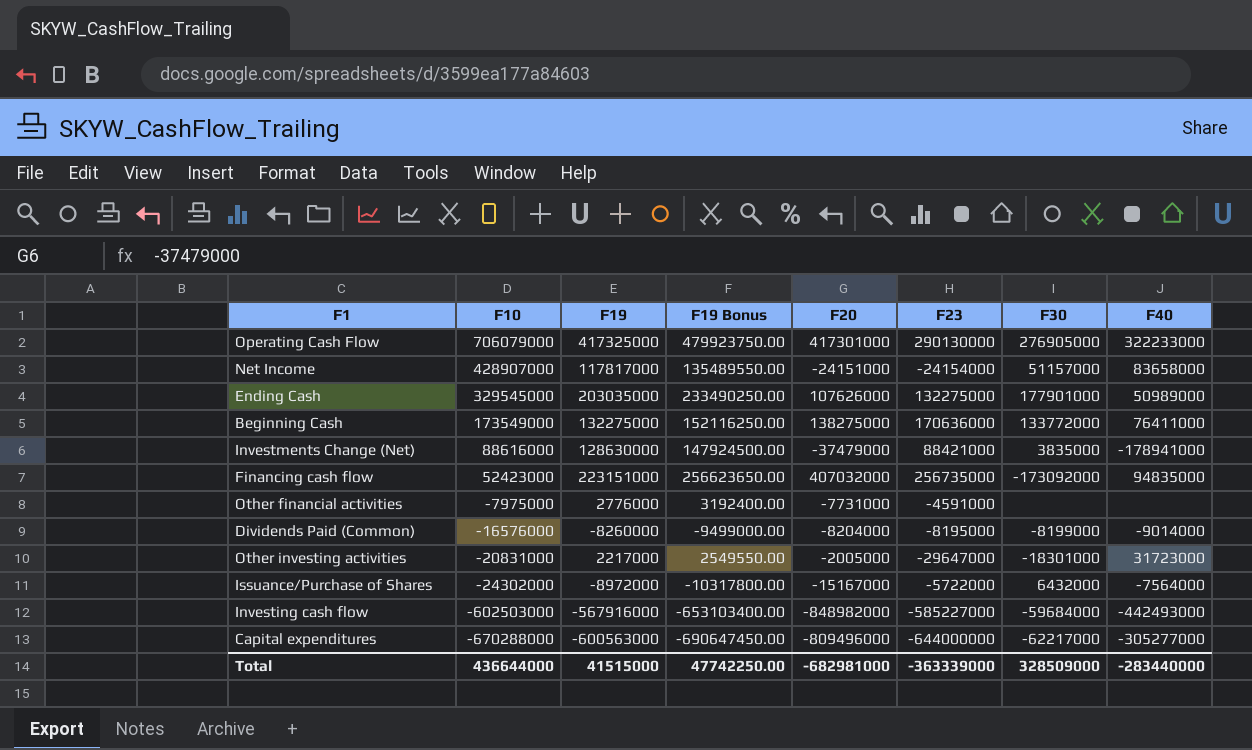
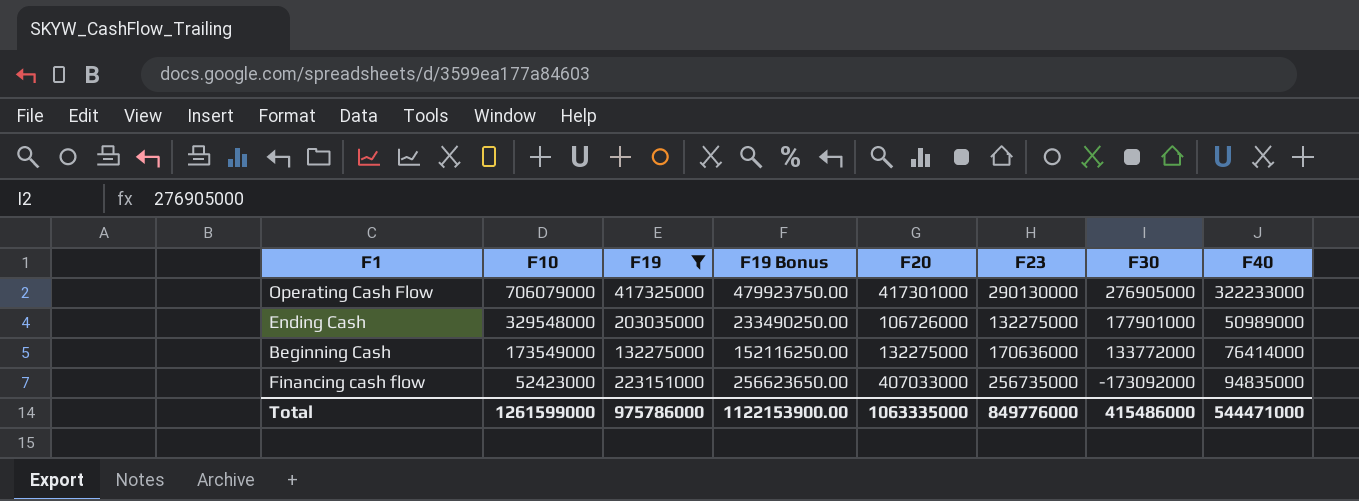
filter: none -> F19 >= 132275000
Ending Cash | F10: 329545000 -> 329548000
Ending Cash | F20: 107626000 -> 106726000
Beginning Cash | F20: 138275000 -> 132275000
Beginning Cash | F40: 76411000 -> 76414000
Financing cash flow | F20: 407032000 -> 407033000
Total | F10: 436644000 -> 1261599000
Total | F19: 41515000 -> 975786000
Total | F19 Bonus: 47742250.00 -> 1122153900.00
Total | F20: -682981000 -> 1063335000
Total | F23: -363339000 -> 849776000
Total | F30: 328509000 -> 415486000
Total | F40: -283440000 -> 544471000

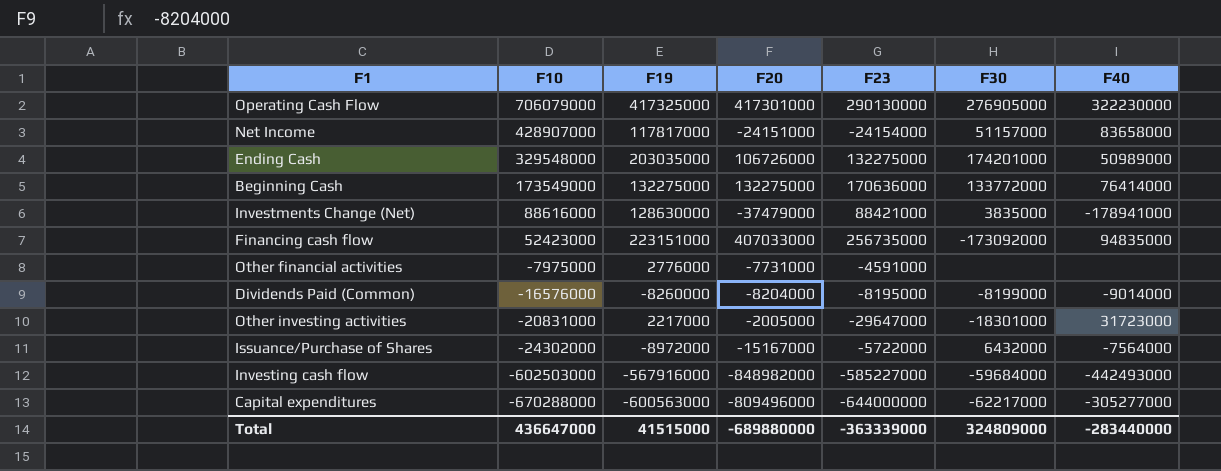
filter: F19 >= 132275000 -> none
column F19 Bonus | formula: [F19] * 1.15 -> none
Operating Cash Flow | F40: 322233000 -> 322230000
Ending Cash | F30: 177901000 -> 174201000
Total | F10: 1261599000 -> 436647000
Total | F19: 975786000 -> 41515000
Total | F20: 1063335000 -> -689880000
Total | F23: 849776000 -> -363339000
Total | F30: 415486000 -> 324809000
Total | F40: 544471000 -> -283440000

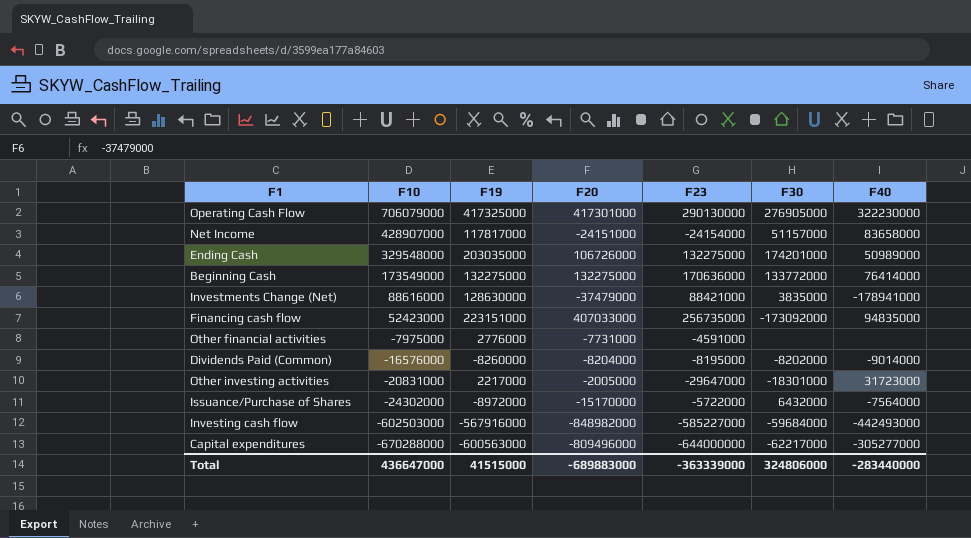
Dividends Paid (Common) | F30: -8199000 -> -8202000
Issuance/Purchase of Shares | F20: -15167000 -> -15170000
Total | F20: -689880000 -> -689883000
Total | F30: 324809000 -> 324806000

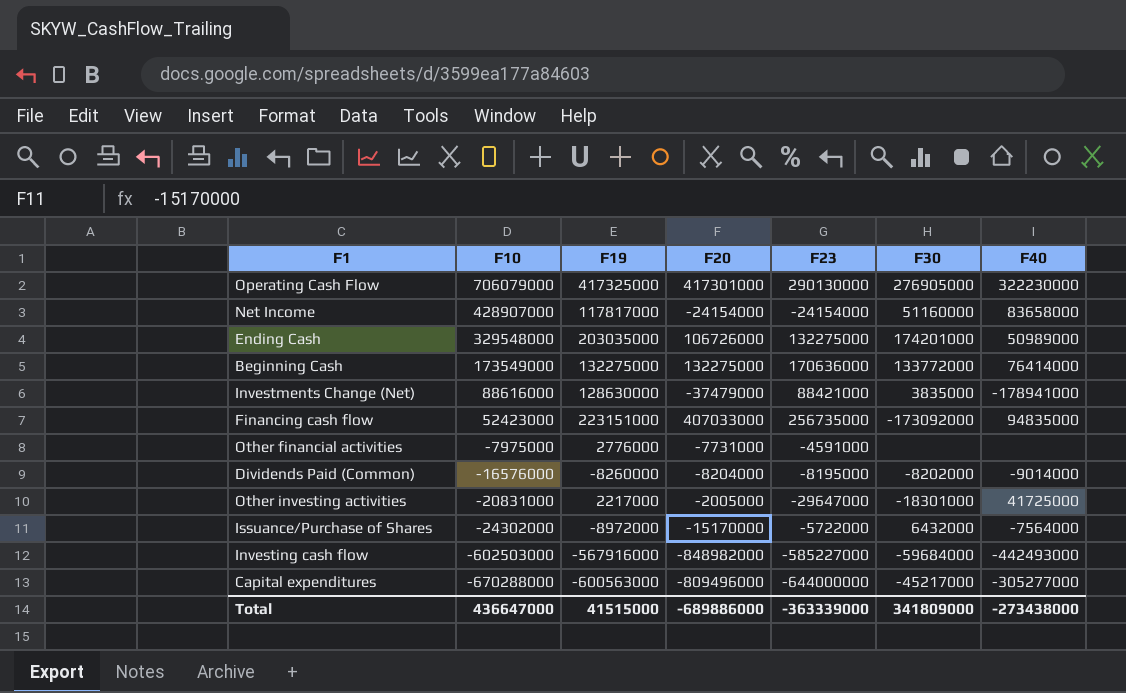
Net Income | F20: -24151000 -> -24154000
Net Income | F30: 51157000 -> 51160000
Other investing activities | F40: 31723000 -> 41725000
Capital expenditures | F30: -62217000 -> -45217000
Total | F20: -689883000 -> -689886000
Total | F30: 324806000 -> 341809000
Total | F40: -283440000 -> -273438000

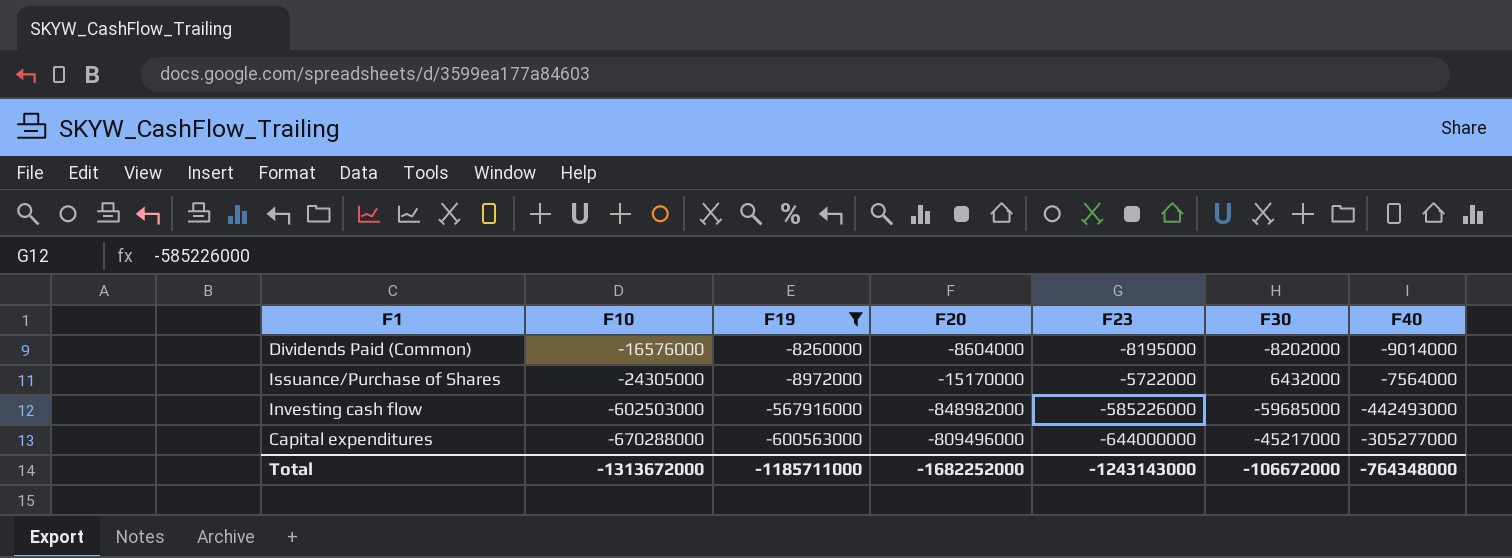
filter: none -> F19 <= -8260000
Dividends Paid (Common) | F20: -8204000 -> -8604000
Issuance/Purchase of Shares | F10: -24302000 -> -24305000
Investing cash flow | F23: -585227000 -> -585226000
Investing cash flow | F30: -59684000 -> -59685000
Total | F10: 436647000 -> -1313672000
Total | F19: 41515000 -> -1185711000
Total | F20: -689886000 -> -1682252000
Total | F23: -363339000 -> -1243143000
Total | F30: 341809000 -> -106672000
Total | F40: -273438000 -> -764348000

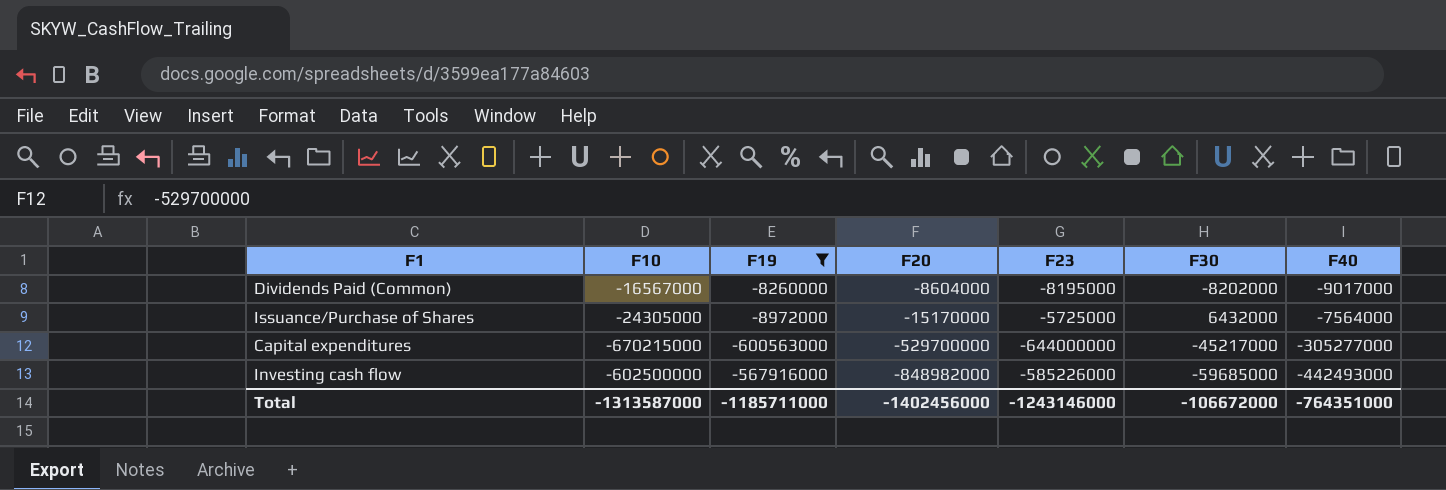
row order: F10 descending -> F20 descending
Dividends Paid (Common) | F10: -16576000 -> -16567000
Dividends Paid (Common) | F40: -9014000 -> -9017000
Issuance/Purchase of Shares | F23: -5722000 -> -5725000
Capital expenditures | F10: -670288000 -> -670215000
Capital expenditures | F20: -809496000 -> -529700000
Investing cash flow | F10: -602503000 -> -602500000
Total | F10: -1313672000 -> -1313587000
Total | F20: -1682252000 -> -1402456000
Total | F23: -1243143000 -> -1243146000
Total | F40: -764348000 -> -764351000

